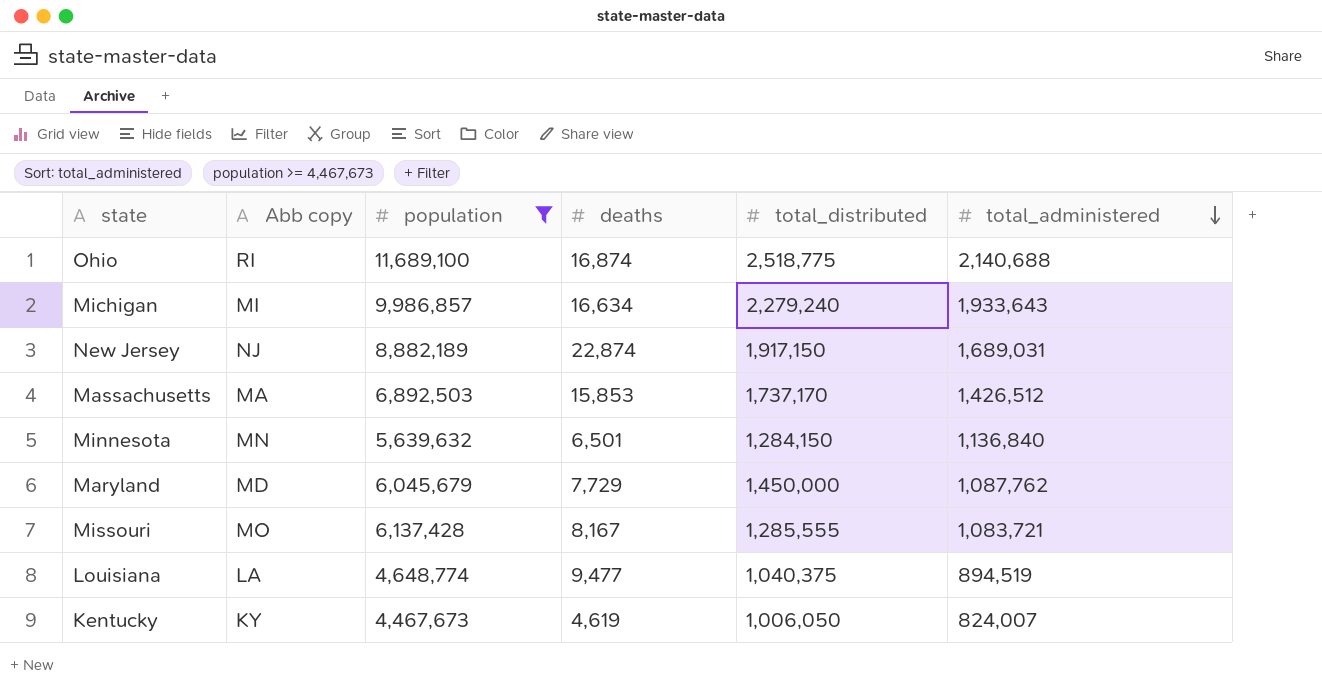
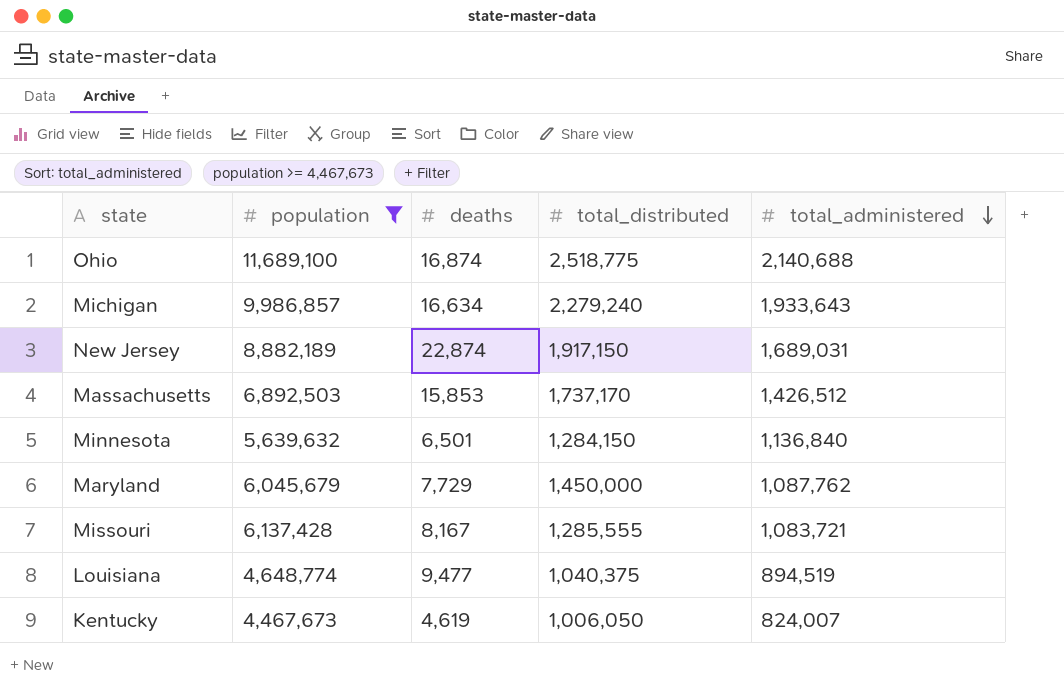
column Abb copy | position: 2 -> none

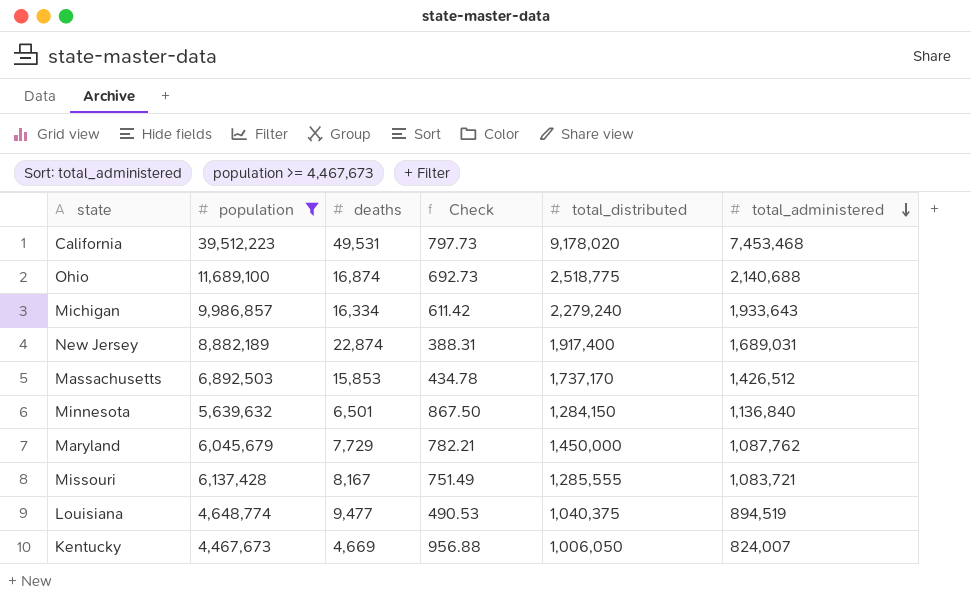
column Check | formula: none -> [population] / [deaths]
row California: none -> 39,512,223 | 49,531 | 797.73 | 9,178,020 | 7,453,468
Michigan | deaths: 16,634 -> 16,334
New Jersey | total_distributed: 1,917,150 -> 1,917,400
Kentucky | deaths: 4,619 -> 4,669

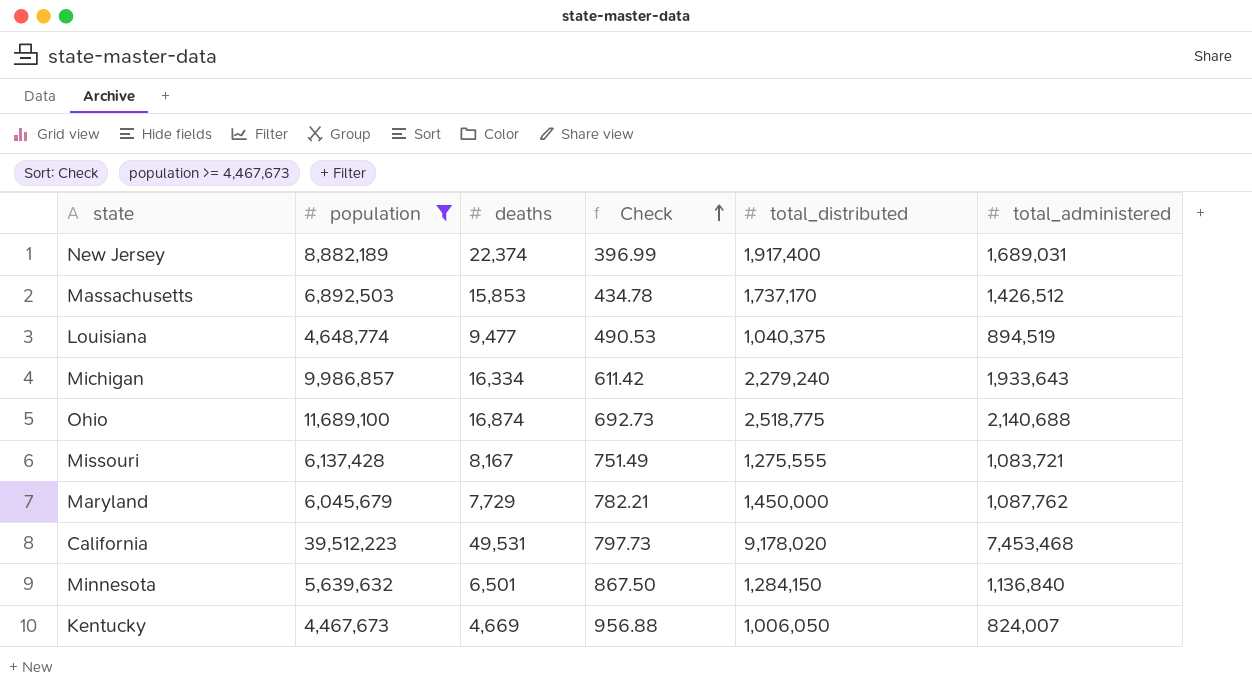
row order: total_administered descending -> Check ascending
New Jersey | deaths: 22,874 -> 22,374
New Jersey | Check: 388.31 -> 396.99
Missouri | total_distributed: 1,285,555 -> 1,275,555

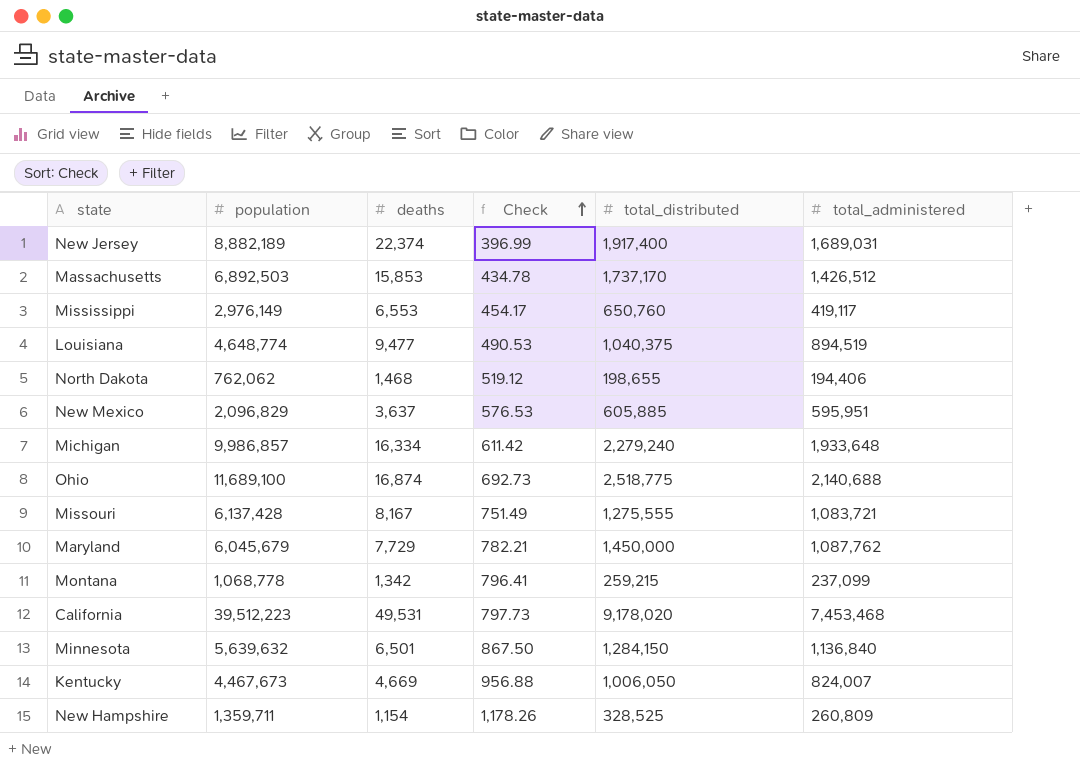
filter: population >= 4,467,673 -> none
Michigan | total_administered: 1,933,643 -> 1,933,648

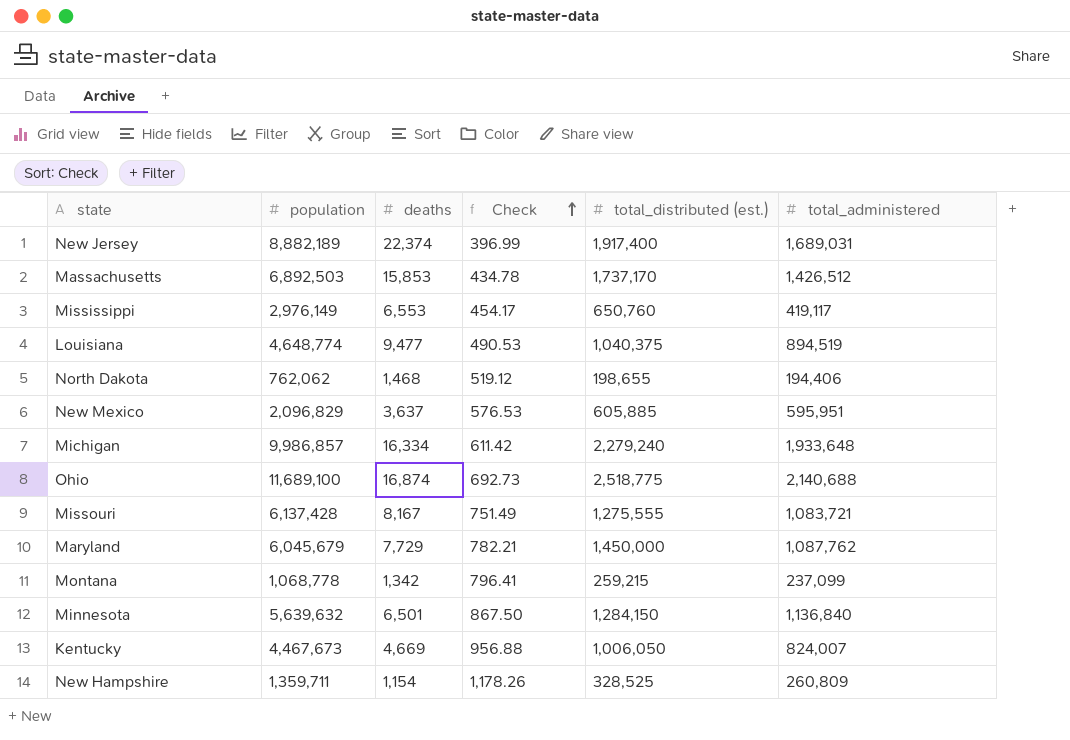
column name: total_distributed -> total_distributed (est.)
row California: 39,512,223 | 49,531 | 797.73 | 9,178,020 | 7,453,468 -> none

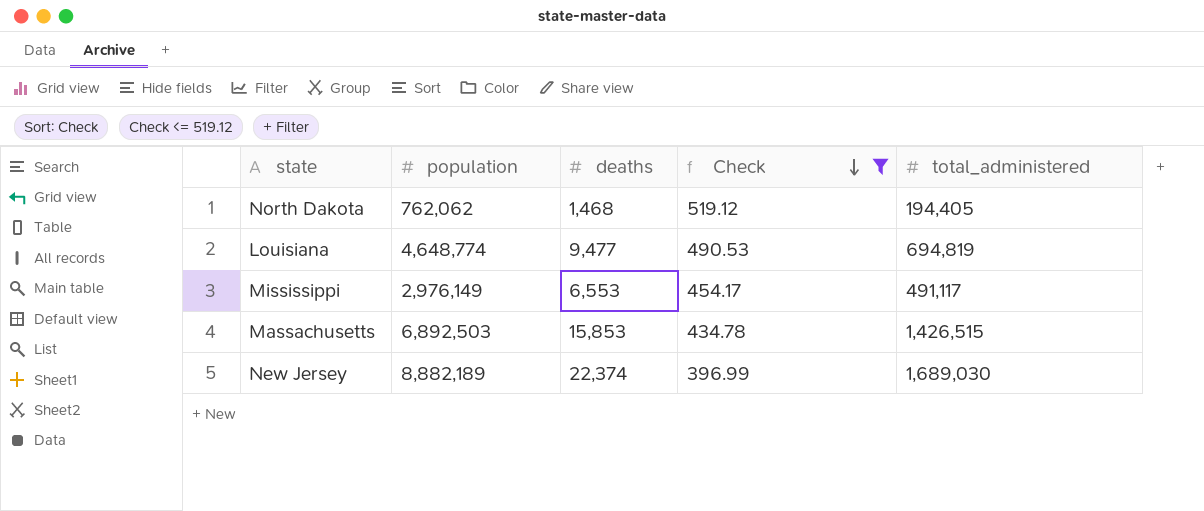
filter: none -> Check <= 519.12
row order: Check ascending -> Check descending
column total_distributed (est.) | position: 5 -> none
North Dakota | total_administered: 194,406 -> 194,405
Louisiana | total_administered: 894,519 -> 694,819
Mississippi | total_administered: 419,117 -> 491,117
Massachusetts | total_administered: 1,426,512 -> 1,426,515
New Jersey | total_administered: 1,689,031 -> 1,689,030

